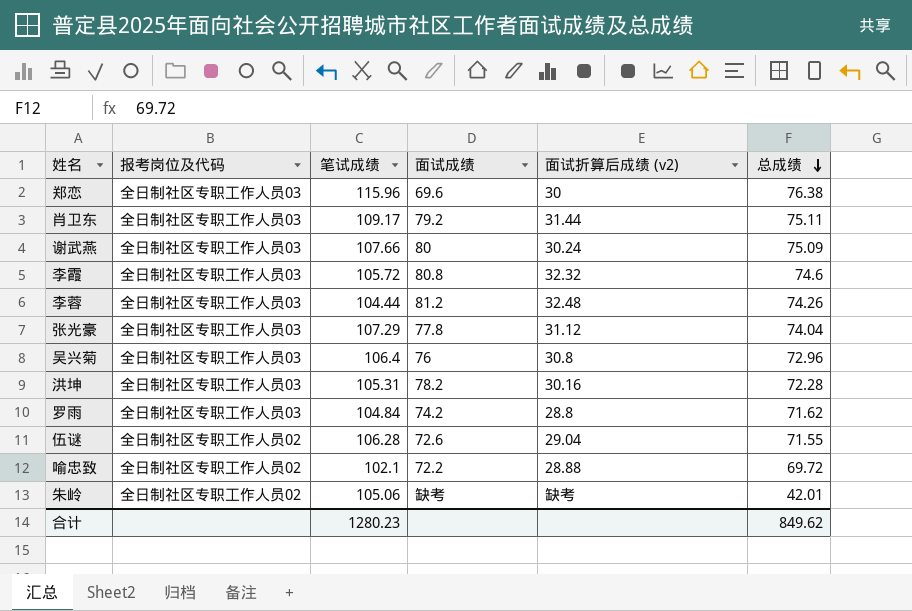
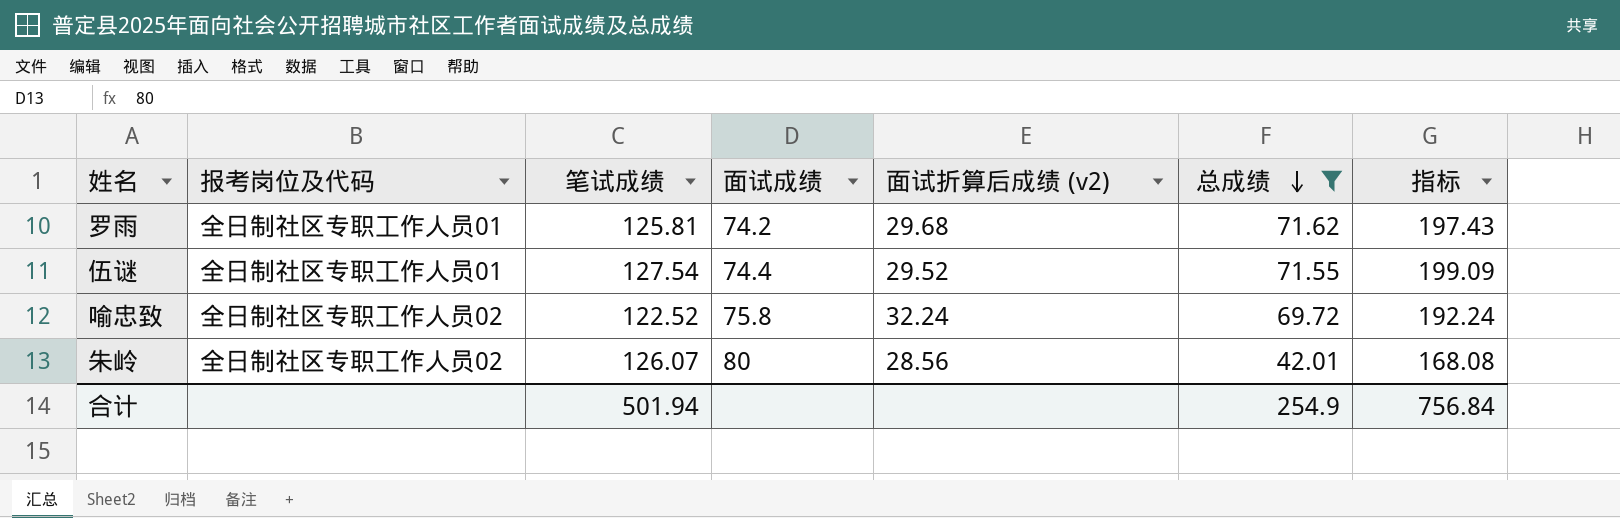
filter: none -> 总成绩 <= 71.62
column 指标 | formula: none -> [笔试成绩] + [总成绩]
罗雨 | 报考岗位及代码: 全日制社区专职工作人员03 -> 全日制社区专职工作人员01
罗雨 | 笔试成绩: 104.84 -> 125.81
罗雨 | 面试折算后成绩 (v2): 28.8 -> 29.68
伍谜 | 报考岗位及代码: 全日制社区专职工作人员02 -> 全日制社区专职工作人员01
伍谜 | 笔试成绩: 106.28 -> 127.54
伍谜 | 面试成绩: 72.6 -> 74.4
伍谜 | 面试折算后成绩 (v2): 29.04 -> 29.52
喻忠致 | 笔试成绩: 102.1 -> 122.52
喻忠致 | 面试成绩: 72.2 -> 75.8
喻忠致 | 面试折算后成绩 (v2): 28.88 -> 32.24
朱岭 | 笔试成绩: 105.06 -> 126.07
朱岭 | 面试成绩: 缺考 -> 80
朱岭 | 面试折算后成绩 (v2): 缺考 -> 28.56
合计 | 笔试成绩: 1280.23 -> 501.94
合计 | 总成绩: 849.62 -> 254.9

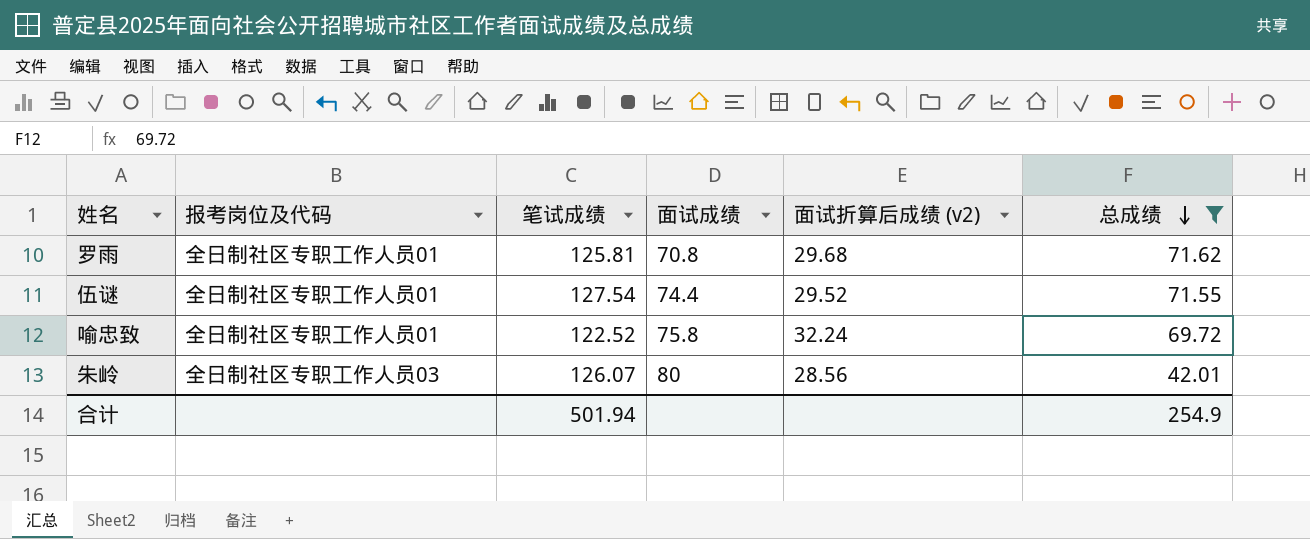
column 指标 | formula: [笔试成绩] + [总成绩] -> none
罗雨 | 面试成绩: 74.2 -> 70.8
喻忠致 | 报考岗位及代码: 全日制社区专职工作人员02 -> 全日制社区专职工作人员01
朱岭 | 报考岗位及代码: 全日制社区专职工作人员02 -> 全日制社区专职工作人员03

